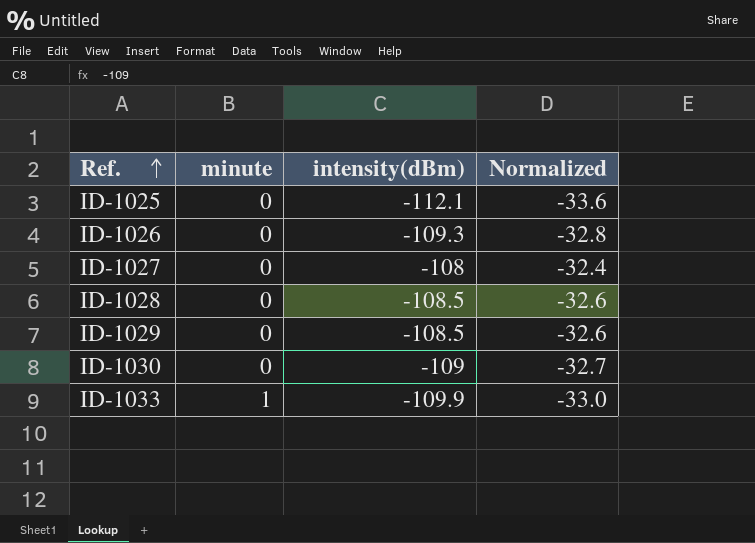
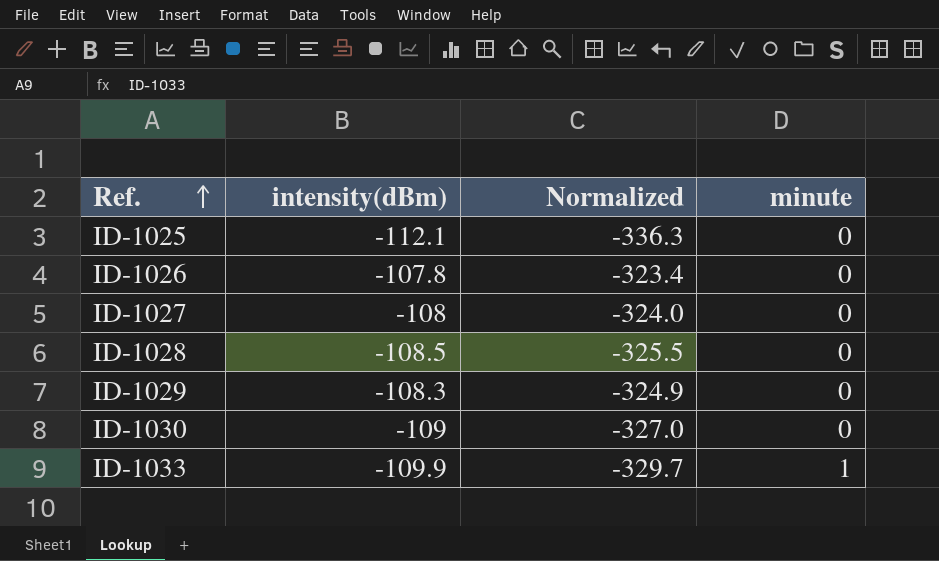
column Normalized | formula: [intensity(dBm)] * 0.3 -> [intensity(dBm)] * 3
column minute | position: 2 -> 4
ID-1026 | intensity(dBm): -109.3 -> -107.8
ID-1029 | intensity(dBm): -108.5 -> -108.3

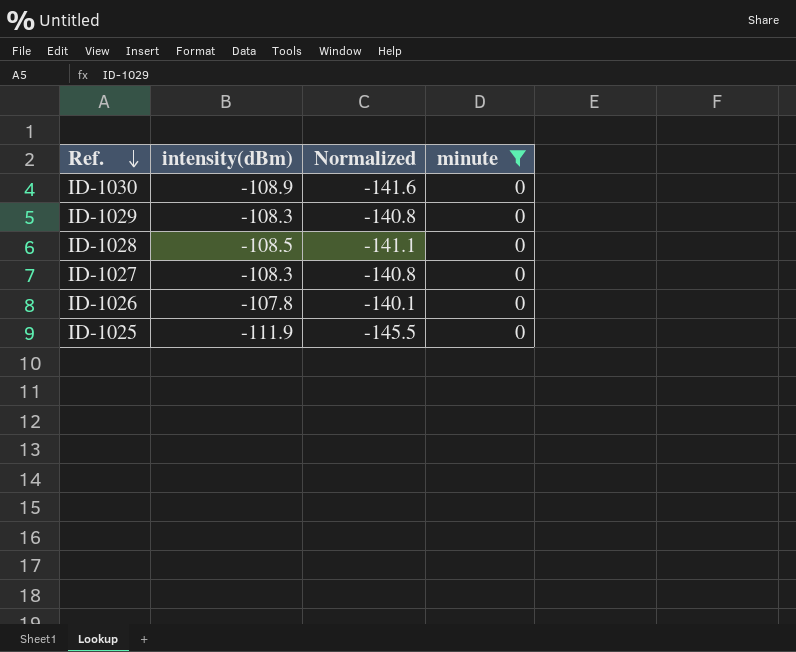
filter: none -> minute = 0
row order: Ref. ascending -> Ref. descending
column Normalized | formula: [intensity(dBm)] * 3 -> [intensity(dBm)] * 1.3
ID-1030 | intensity(dBm): -109 -> -108.9
ID-1027 | intensity(dBm): -108 -> -108.3
ID-1025 | intensity(dBm): -112.1 -> -111.9

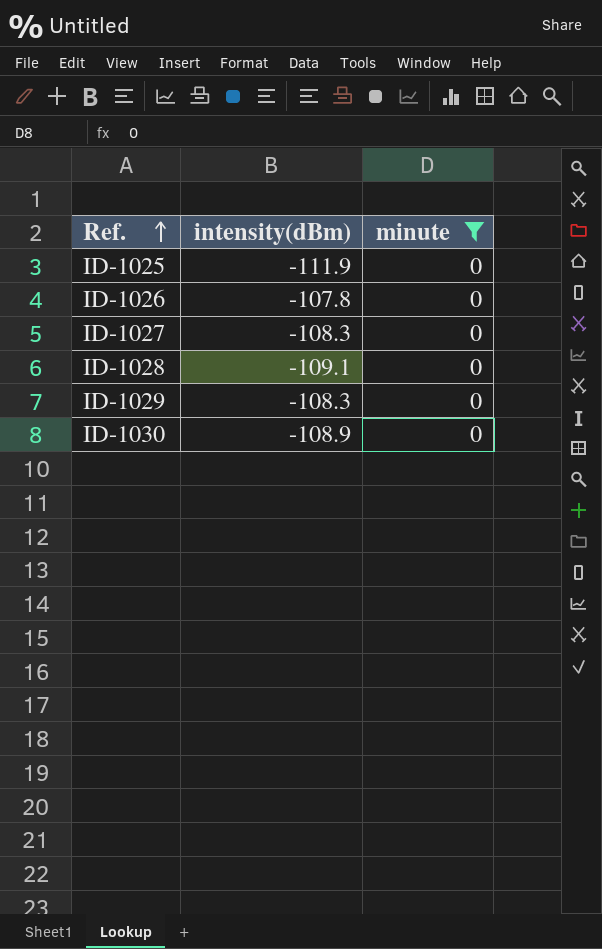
row order: Ref. descending -> Ref. ascending
column Normalized | formula: [intensity(dBm)] * 1.3 -> none
ID-1028 | intensity(dBm): -108.5 -> -109.1

